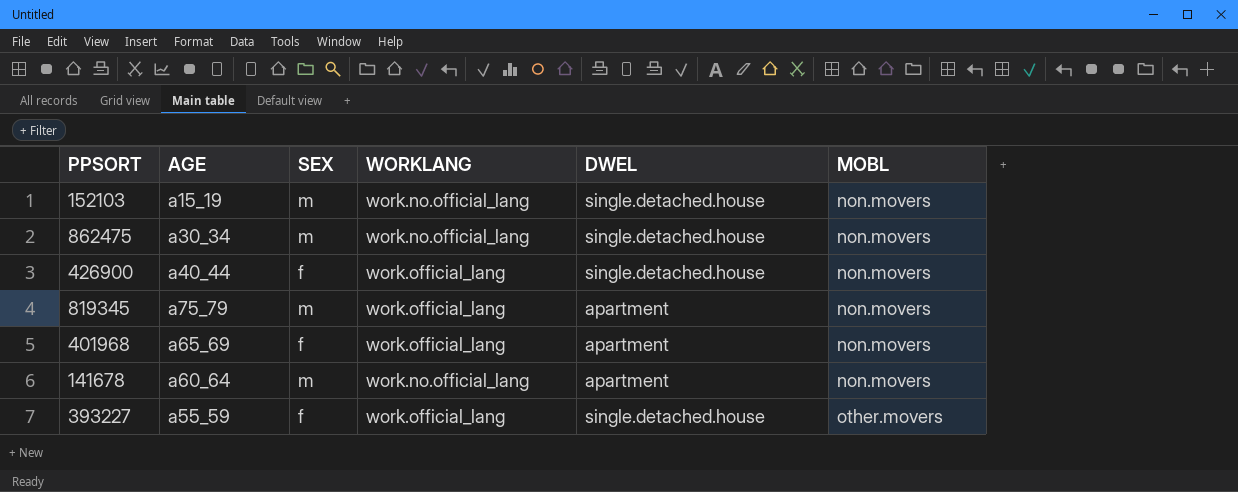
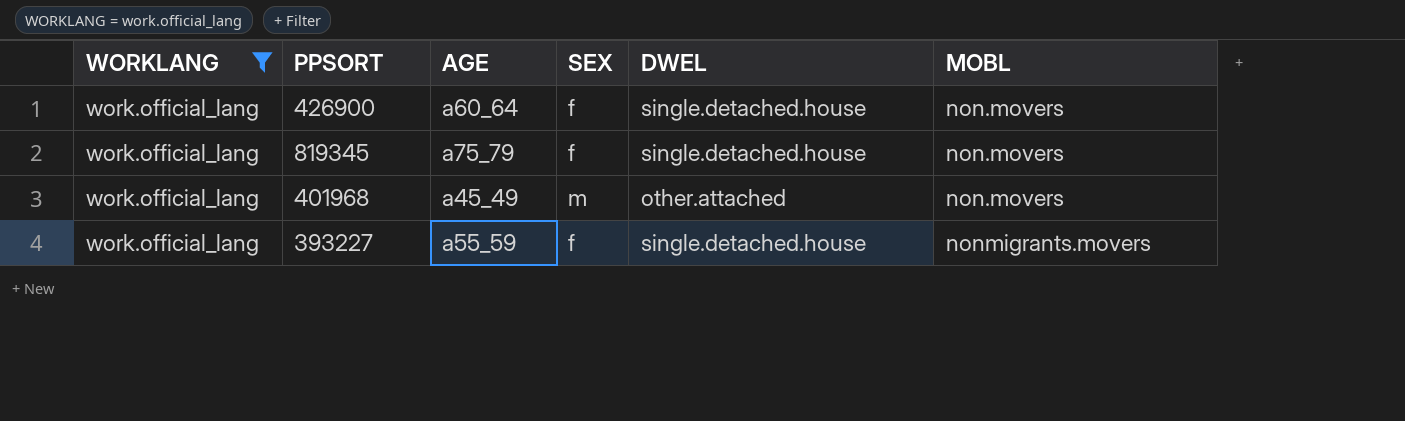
filter: none -> WORKLANG = work.official_lang
column WORKLANG | position: 4 -> 1
426900 | AGE: a40_44 -> a60_64
819345 | SEX: m -> f
819345 | DWEL: apartment -> single.detached.house
401968 | AGE: a65_69 -> a45_49
401968 | SEX: f -> m
401968 | DWEL: apartment -> other.attached
393227 | MOBL: other.movers -> nonmigrants.movers

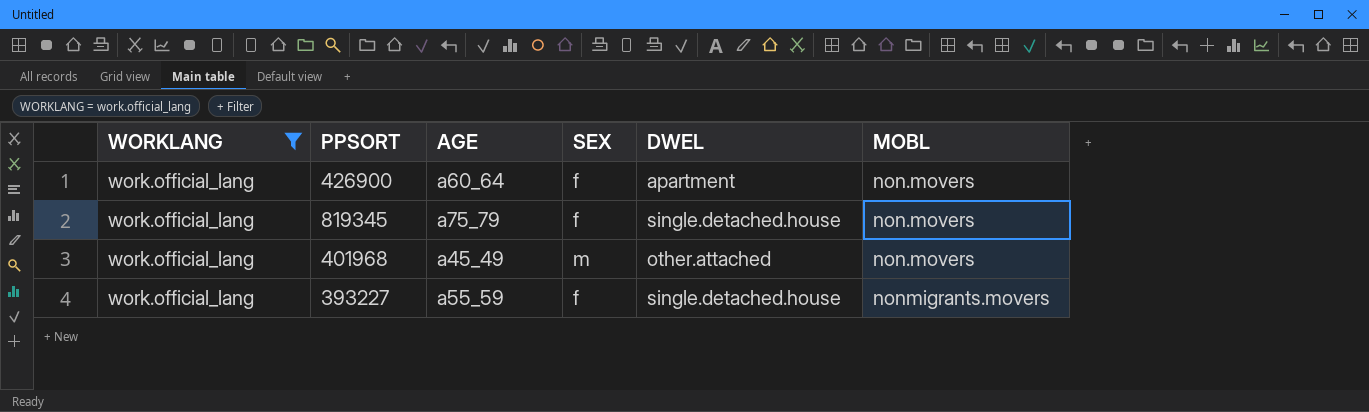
426900 | DWEL: single.detached.house -> apartment

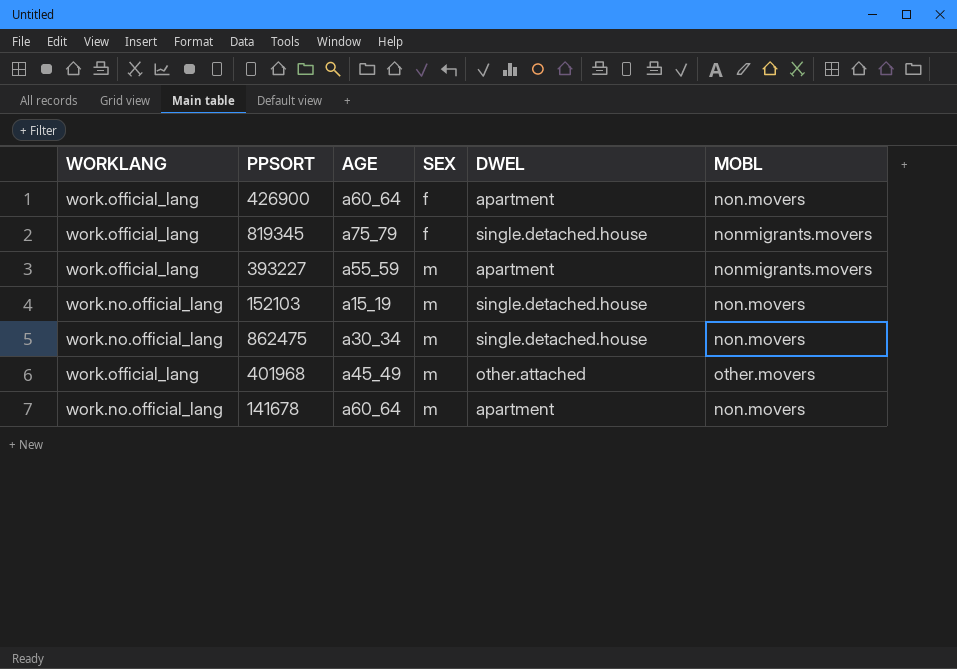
filter: WORKLANG = work.official_lang -> none
row order: MOBL ascending -> SEX ascending
819345 | MOBL: non.movers -> nonmigrants.movers
393227 | SEX: f -> m
393227 | DWEL: single.detached.house -> apartment
401968 | MOBL: non.movers -> other.movers

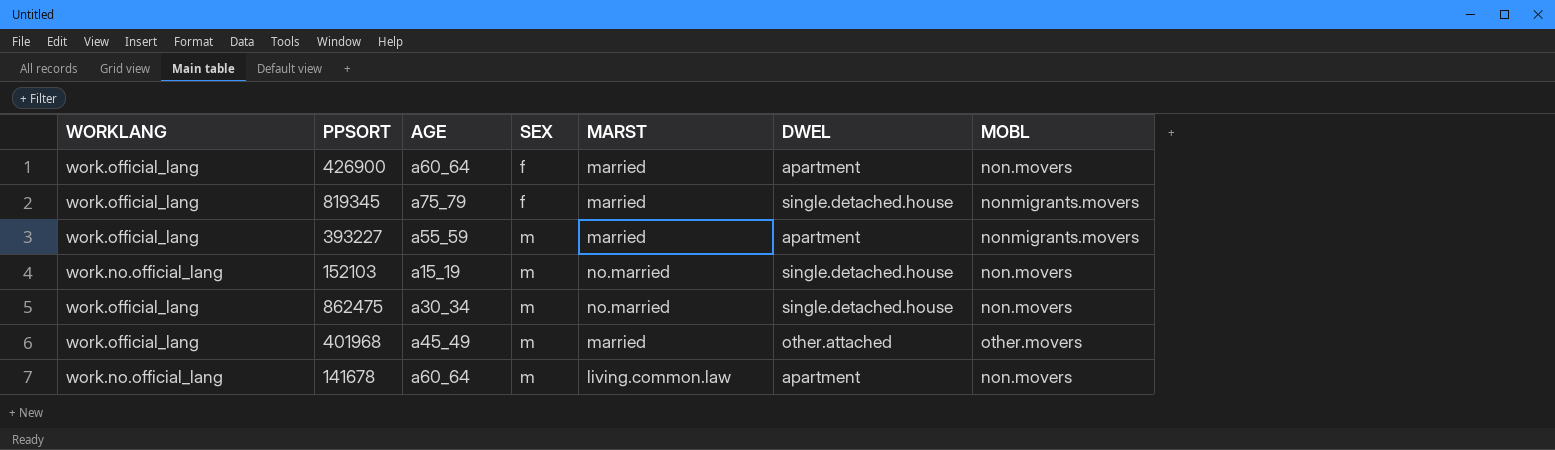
column MARST | position: none -> 5
862475 | WORKLANG: work.no.official_lang -> work.official_lang

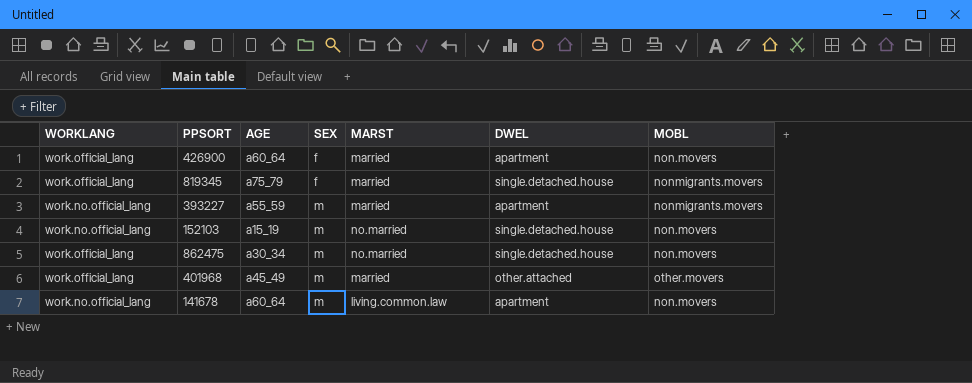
393227 | WORKLANG: work.official_lang -> work.no.official_lang

